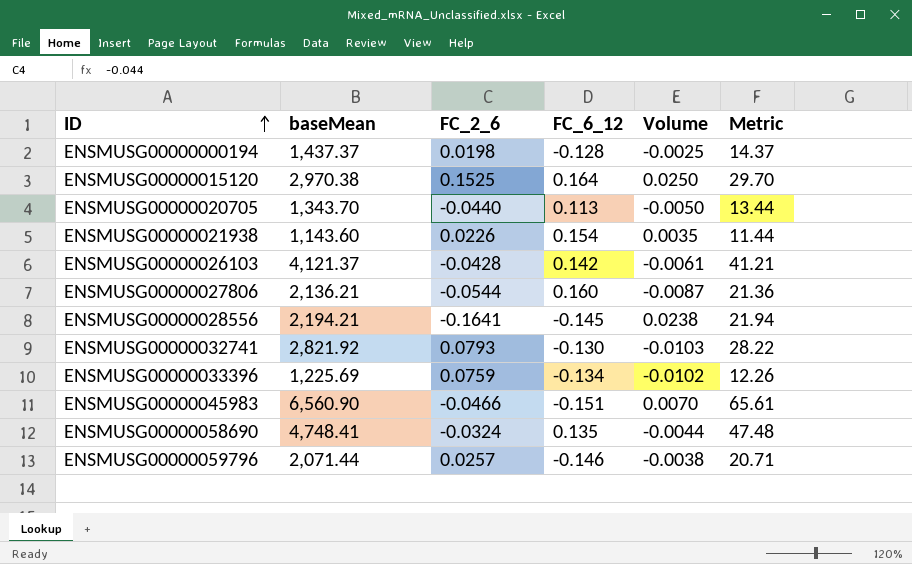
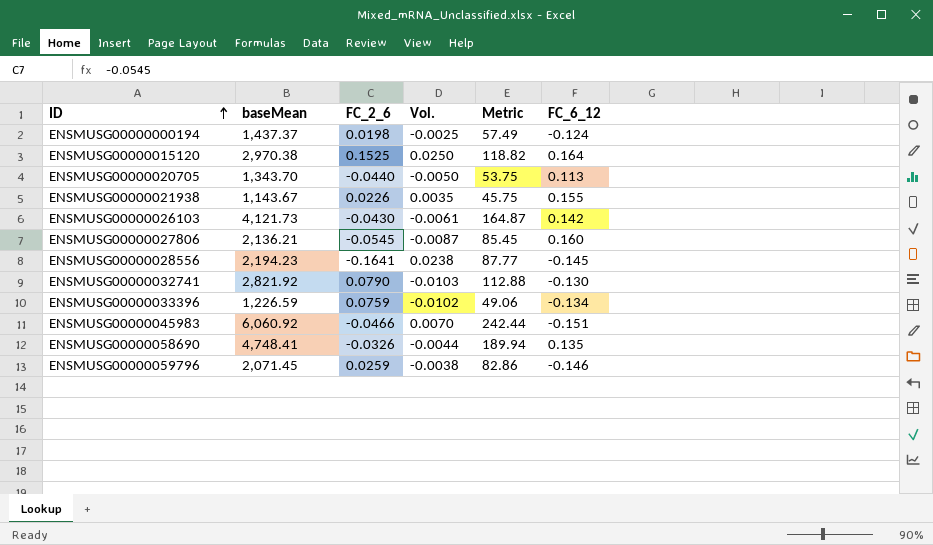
column name: Volume -> Vol.
column Metric | formula: [baseMean] * 0.01 -> [baseMean] * 0.04
column FC_6_12 | position: 4 -> 6
ENSMUSG00000000194 | FC_6_12: -0.128 -> -0.124
ENSMUSG00000021938 | baseMean: 1,143.60 -> 1,143.67
ENSMUSG00000021938 | FC_6_12: 0.154 -> 0.155
ENSMUSG00000026103 | baseMean: 4,121.37 -> 4,121.73
ENSMUSG00000026103 | FC_2_6: -0.0428 -> -0.0430
ENSMUSG00000027806 | FC_2_6: -0.0544 -> -0.0545
ENSMUSG00000028556 | baseMean: 2,194.21 -> 2,194.23
ENSMUSG00000032741 | FC_2_6: 0.0793 -> 0.0790
ENSMUSG00000033396 | baseMean: 1,225.69 -> 1,226.59
ENSMUSG00000045983 | baseMean: 6,560.90 -> 6,060.92
ENSMUSG00000058690 | FC_2_6: -0.0324 -> -0.0326
ENSMUSG00000059796 | baseMean: 2,071.44 -> 2,071.45
ENSMUSG00000059796 | FC_2_6: 0.0257 -> 0.0259

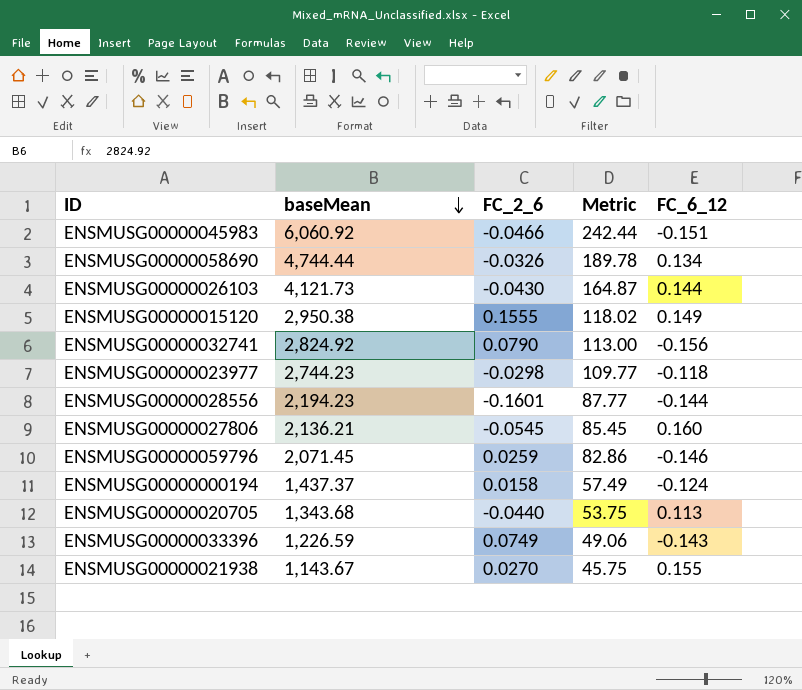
row order: ID ascending -> baseMean descending
column Vol. | formula: [FC_2_6] * [FC_6_12] -> none
ENSMUSG00000058690 | baseMean: 4,748.41 -> 4,744.44
ENSMUSG00000058690 | Metric: 189.94 -> 189.78
ENSMUSG00000058690 | FC_6_12: 0.135 -> 0.134
ENSMUSG00000026103 | FC_6_12: 0.142 -> 0.144
ENSMUSG00000015120 | baseMean: 2,970.38 -> 2,950.38
ENSMUSG00000015120 | FC_2_6: 0.1525 -> 0.1555
ENSMUSG00000015120 | Metric: 118.82 -> 118.02
ENSMUSG00000015120 | FC_6_12: 0.164 -> 0.149
ENSMUSG00000032741 | baseMean: 2,821.92 -> 2,824.92
ENSMUSG00000032741 | Metric: 112.88 -> 113.00
ENSMUSG00000032741 | FC_6_12: -0.130 -> -0.156
row ENSMUSG00000023977: none -> 2,744.23 | -0.0298 | 109.77 | -0.118
ENSMUSG00000028556 | FC_2_6: -0.1641 -> -0.1601
ENSMUSG00000028556 | FC_6_12: -0.145 -> -0.144
ENSMUSG00000000194 | FC_2_6: 0.0198 -> 0.0158
ENSMUSG00000020705 | baseMean: 1,343.70 -> 1,343.68
ENSMUSG00000033396 | FC_2_6: 0.0759 -> 0.0749
ENSMUSG00000033396 | FC_6_12: -0.134 -> -0.143
ENSMUSG00000021938 | FC_2_6: 0.0226 -> 0.0270

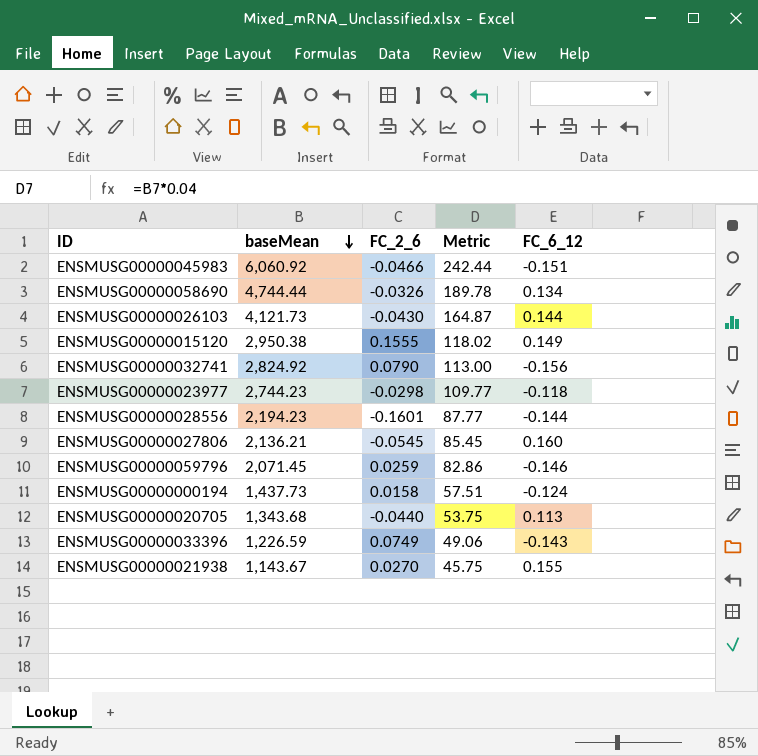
ENSMUSG00000000194 | baseMean: 1,437.37 -> 1,437.73
ENSMUSG00000000194 | Metric: 57.49 -> 57.51

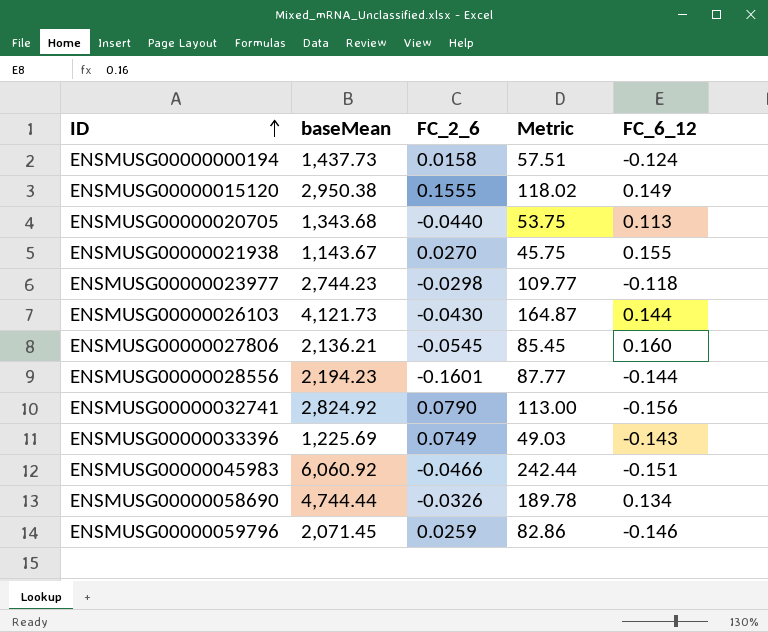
row order: baseMean descending -> ID ascending
ENSMUSG00000033396 | baseMean: 1,226.59 -> 1,225.69
ENSMUSG00000033396 | Metric: 49.06 -> 49.03

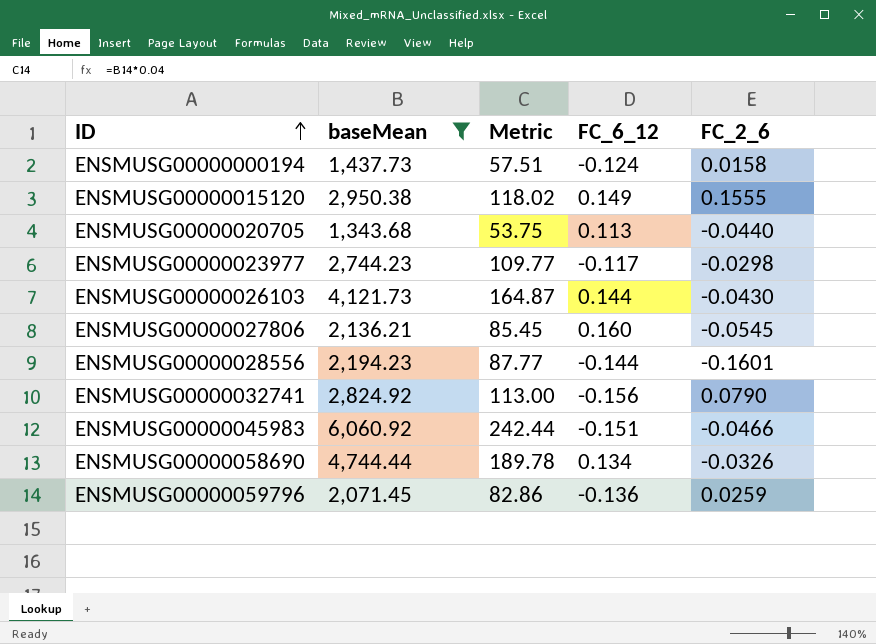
filter: none -> baseMean >= 1,343.68
column FC_2_6 | position: 3 -> 5
ENSMUSG00000023977 | FC_6_12: -0.118 -> -0.117
ENSMUSG00000059796 | FC_6_12: -0.146 -> -0.136

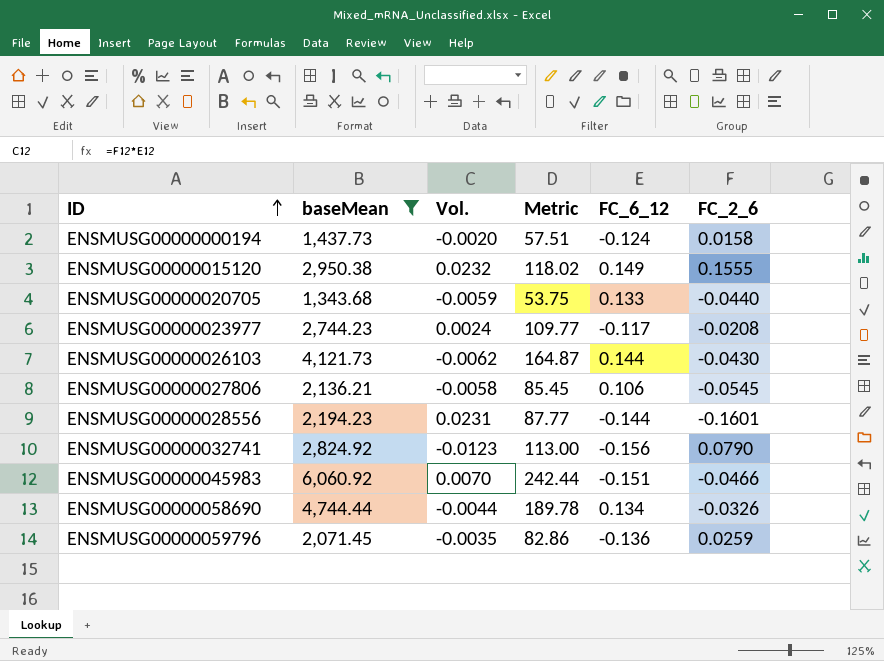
column Vol. | formula: none -> [FC_6_12] * [FC_2_6]
ENSMUSG00000020705 | FC_6_12: 0.113 -> 0.133
ENSMUSG00000023977 | FC_2_6: -0.0298 -> -0.0208
ENSMUSG00000027806 | FC_6_12: 0.160 -> 0.106

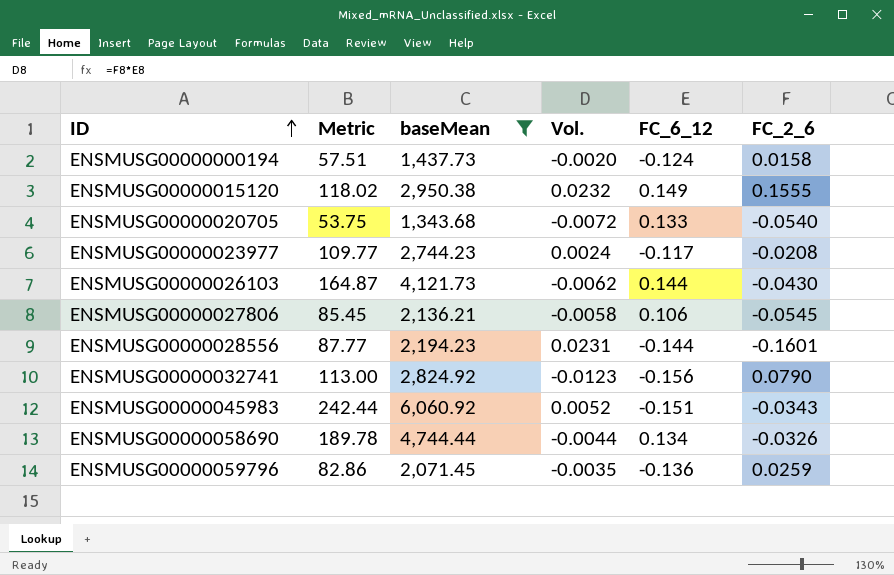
column Metric | position: 4 -> 2
ENSMUSG00000020705 | Vol.: -0.0059 -> -0.0072
ENSMUSG00000020705 | FC_2_6: -0.0440 -> -0.0540
ENSMUSG00000045983 | Vol.: 0.0070 -> 0.0052
ENSMUSG00000045983 | FC_2_6: -0.0466 -> -0.0343

